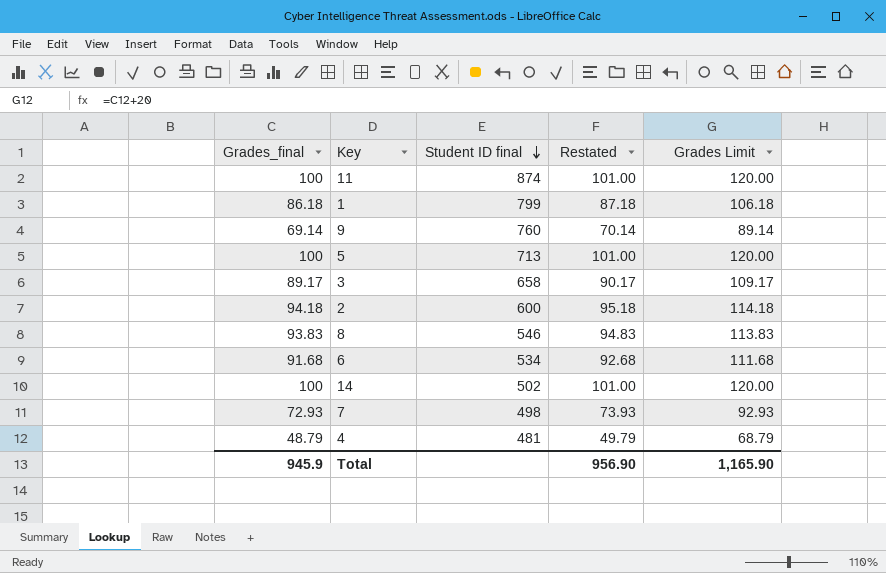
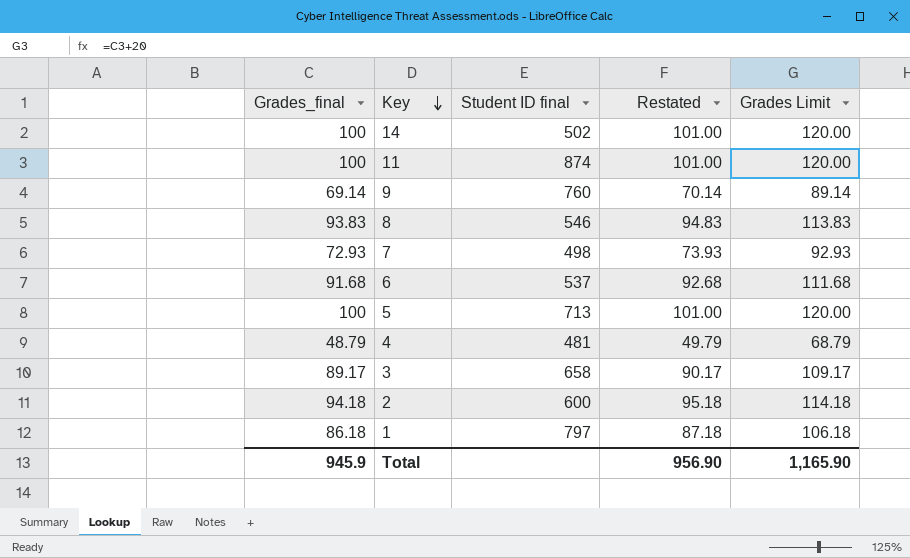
row order: Student ID final descending -> Key descending
6 | Student ID final: 534 -> 537
1 | Student ID final: 799 -> 797

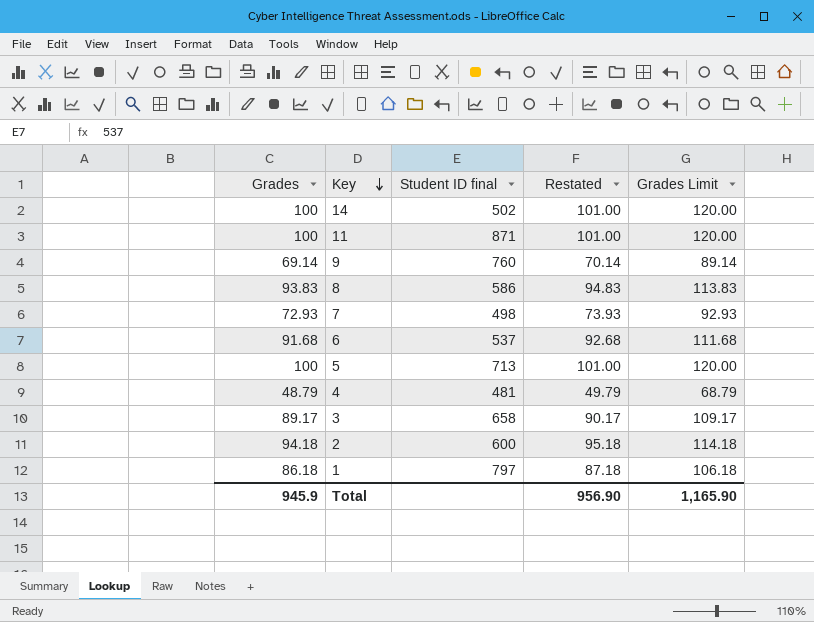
column name: Grades_final -> Grades
11 | Student ID final: 874 -> 871
8 | Student ID final: 546 -> 586

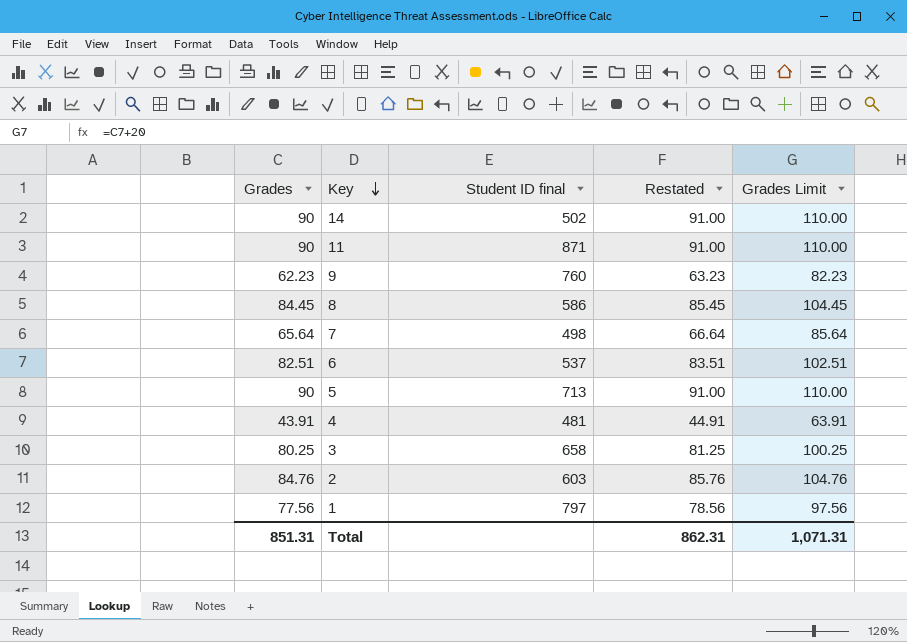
14 | Grades: 100 -> 90
14 | Restated: 101.00 -> 91.00
14 | Grades Limit: 120.00 -> 110.00
11 | Grades: 100 -> 90
11 | Restated: 101.00 -> 91.00
11 | Grades Limit: 120.00 -> 110.00
9 | Grades: 69.14 -> 62.23
9 | Restated: 70.14 -> 63.23
9 | Grades Limit: 89.14 -> 82.23
8 | Grades: 93.83 -> 84.45
8 | Restated: 94.83 -> 85.45
8 | Grades Limit: 113.83 -> 104.45
7 | Grades: 72.93 -> 65.64
7 | Restated: 73.93 -> 66.64
7 | Grades Limit: 92.93 -> 85.64
6 | Grades: 91.68 -> 82.51
6 | Restated: 92.68 -> 83.51
6 | Grades Limit: 111.68 -> 102.51
5 | Grades: 100 -> 90
5 | Restated: 101.00 -> 91.00
5 | Grades Limit: 120.00 -> 110.00
4 | Grades: 48.79 -> 43.91
4 | Restated: 49.79 -> 44.91
4 | Grades Limit: 68.79 -> 63.91
3 | Grades: 89.17 -> 80.25
3 | Restated: 90.17 -> 81.25
3 | Grades Limit: 109.17 -> 100.25
2 | Grades: 94.18 -> 84.76
2 | Student ID final: 600 -> 603
2 | Restated: 95.18 -> 85.76
2 | Grades Limit: 114.18 -> 104.76
1 | Grades: 86.18 -> 77.56
1 | Restated: 87.18 -> 78.56
1 | Grades Limit: 106.18 -> 97.56
Total | Grades: 945.9 -> 851.31
Total | Restated: 956.90 -> 862.31
Total | Grades Limit: 1,165.90 -> 1,071.31

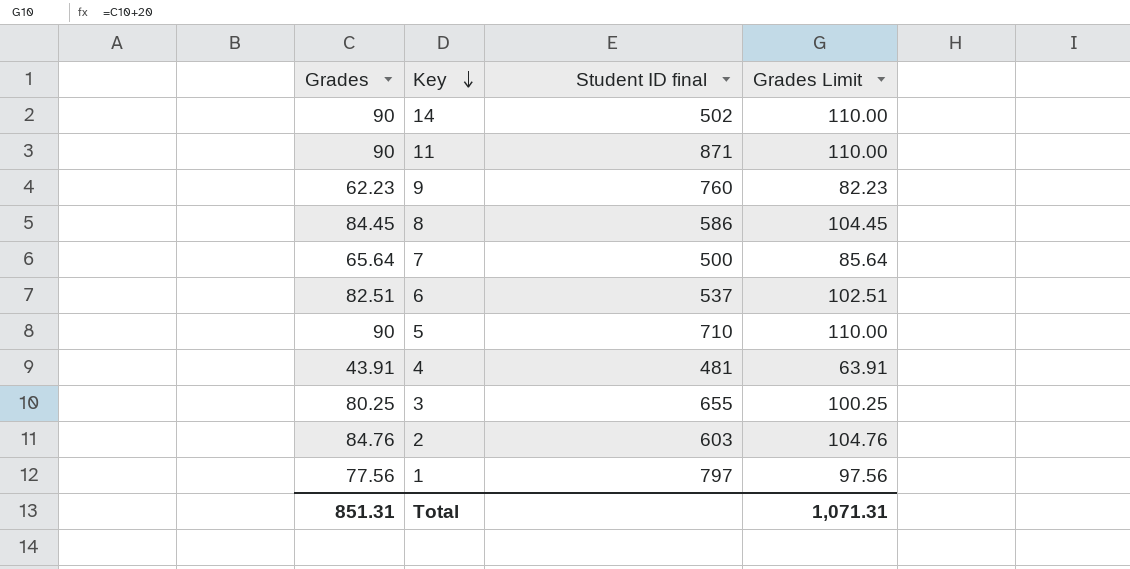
column Restated | formula: [Grades] + 1 -> none
7 | Student ID final: 498 -> 500
5 | Student ID final: 713 -> 710
3 | Student ID final: 658 -> 655

